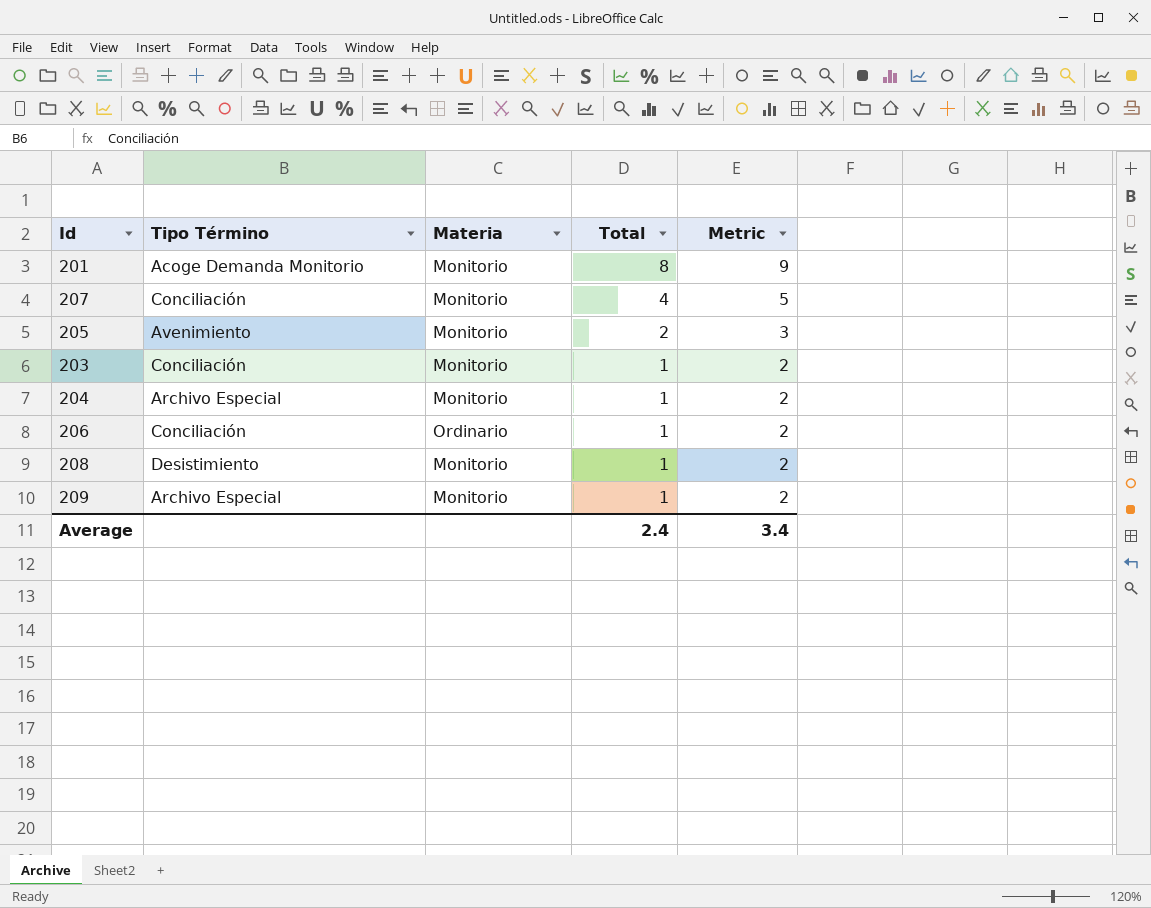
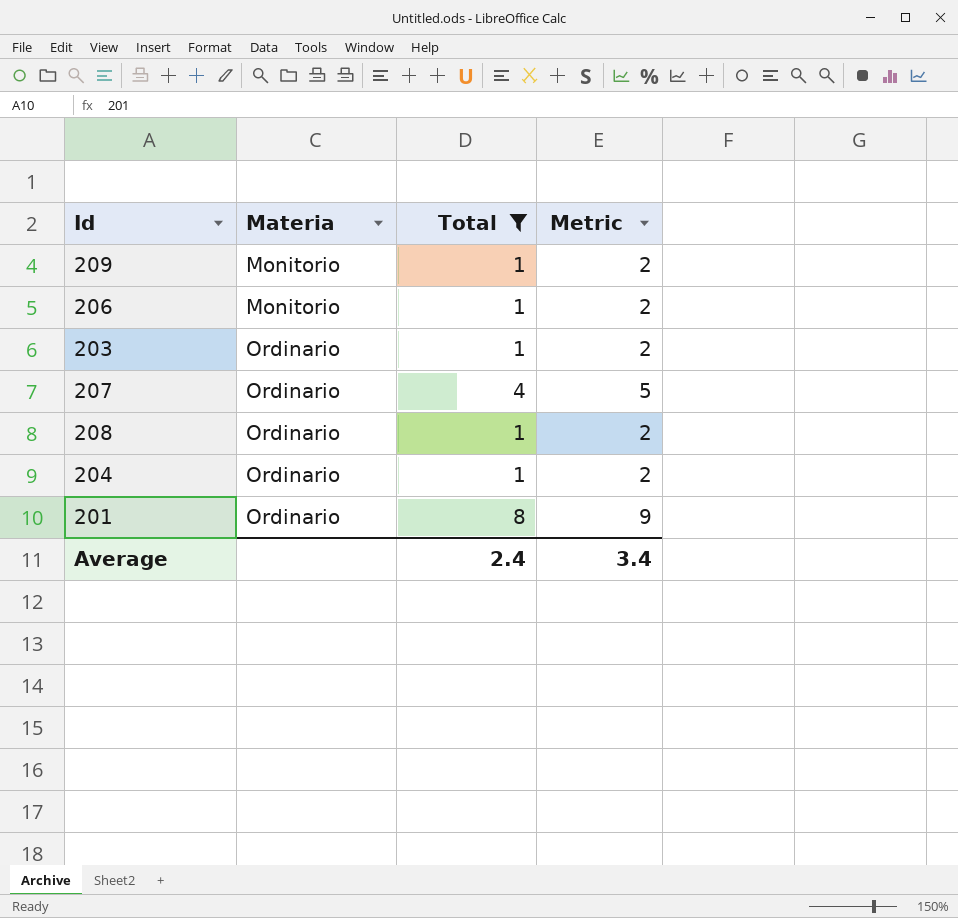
filter: none -> Total != 2
row order: Total descending -> Materia ascending
column Tipo Término | position: 2 -> none
206 | Materia: Ordinario -> Monitorio
203 | Materia: Monitorio -> Ordinario
207 | Materia: Monitorio -> Ordinario
208 | Materia: Monitorio -> Ordinario
204 | Materia: Monitorio -> Ordinario
201 | Materia: Monitorio -> Ordinario

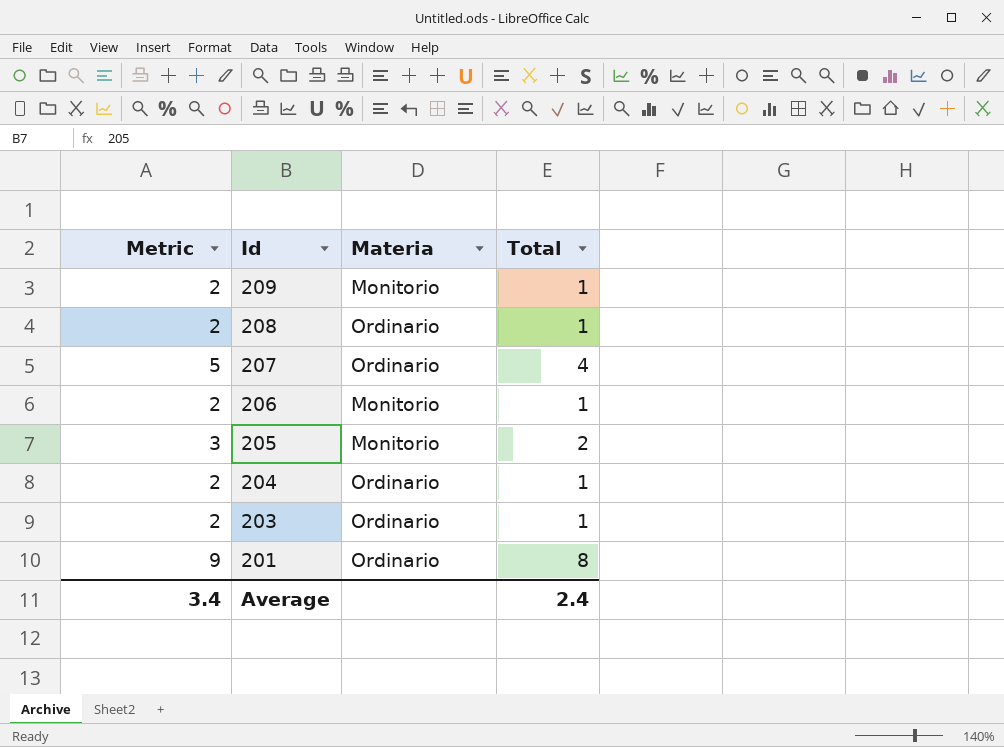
filter: Total != 2 -> none
row order: Materia ascending -> Id descending
column Metric | position: 4 -> 1

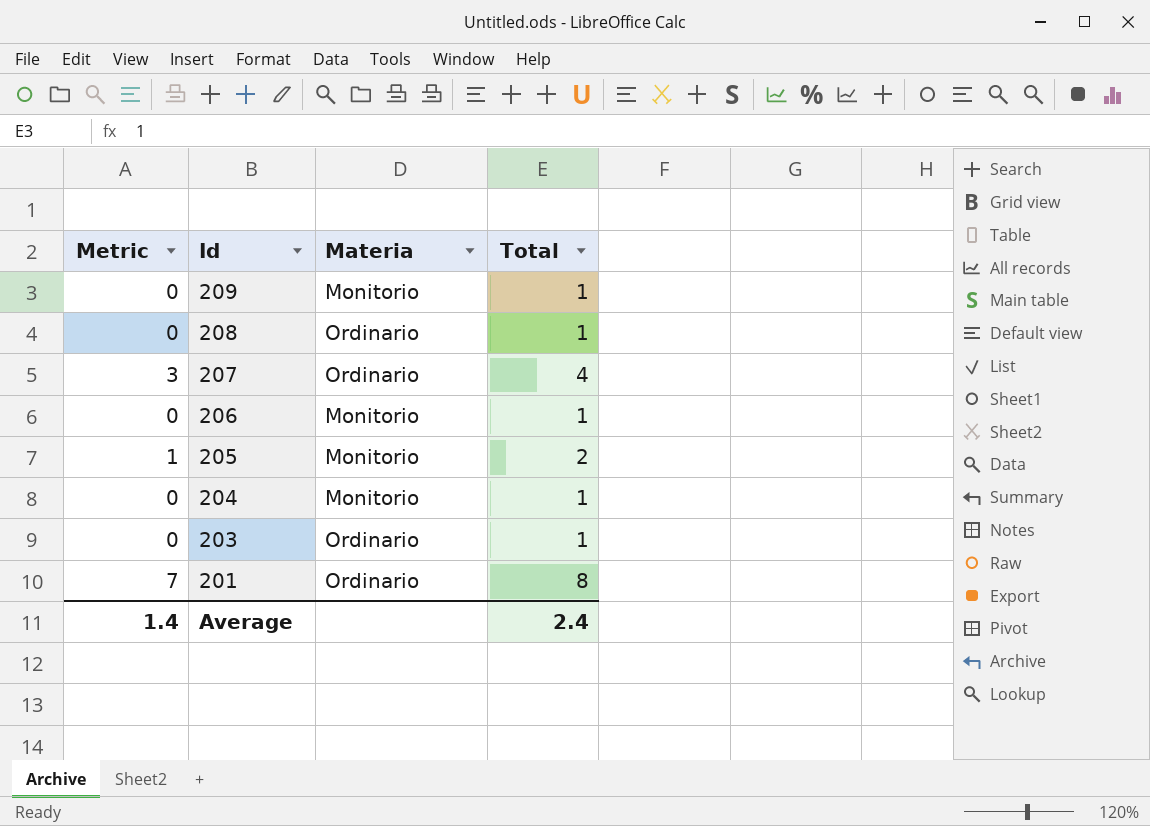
column Metric | formula: [Total] + 1 -> [Total] - 1
204 | Materia: Ordinario -> Monitorio
Average | Metric: 3.4 -> 1.4

